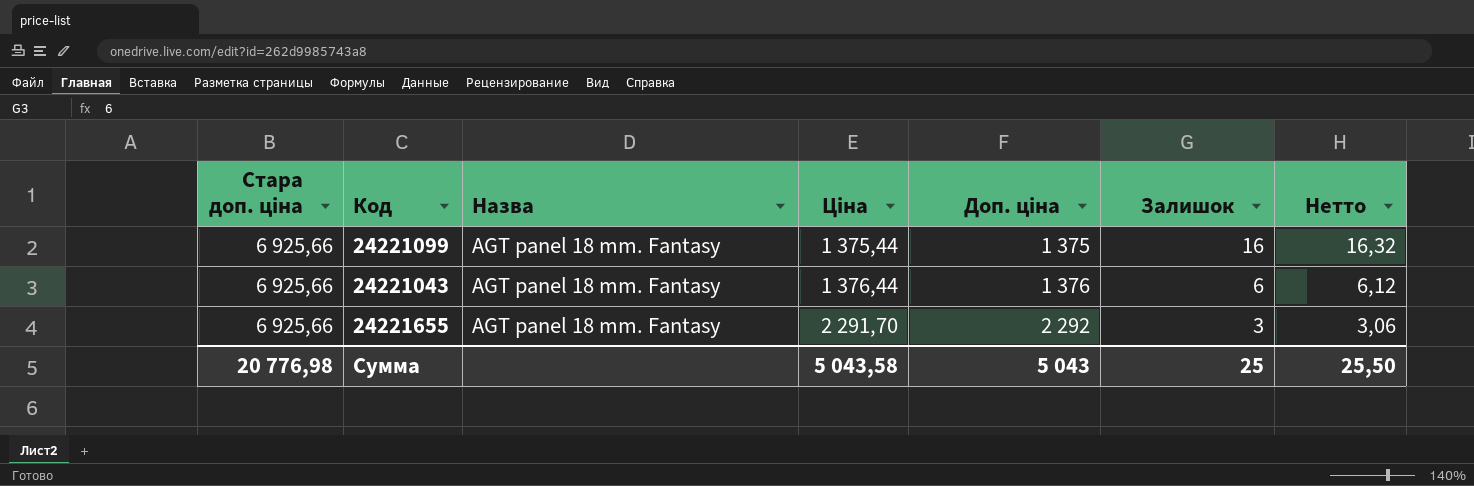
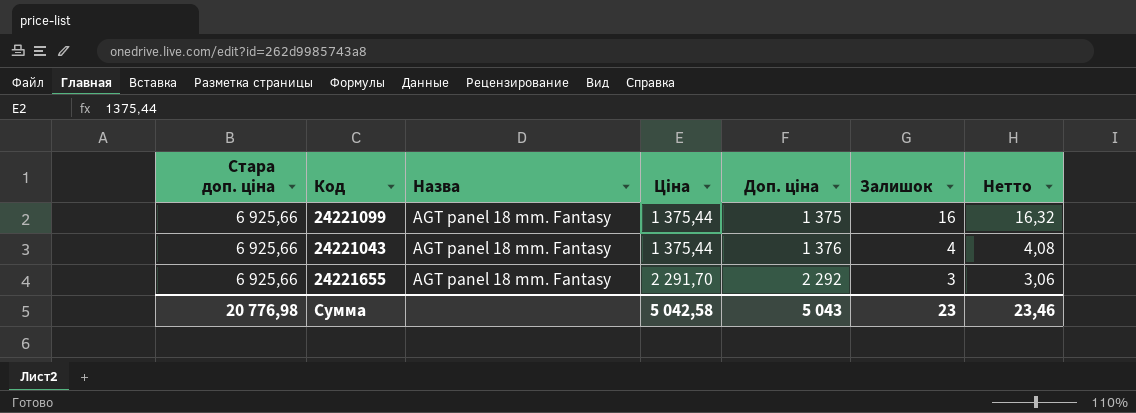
24221043 | Ціна: 1 376,44 -> 1 375,44
24221043 | Залишок: 6 -> 4
24221043 | Нетто: 6,12 -> 4,08
Сумма | Ціна: 5 043,58 -> 5 042,58
Сумма | Залишок: 25 -> 23
Сумма | Нетто: 25,50 -> 23,46

